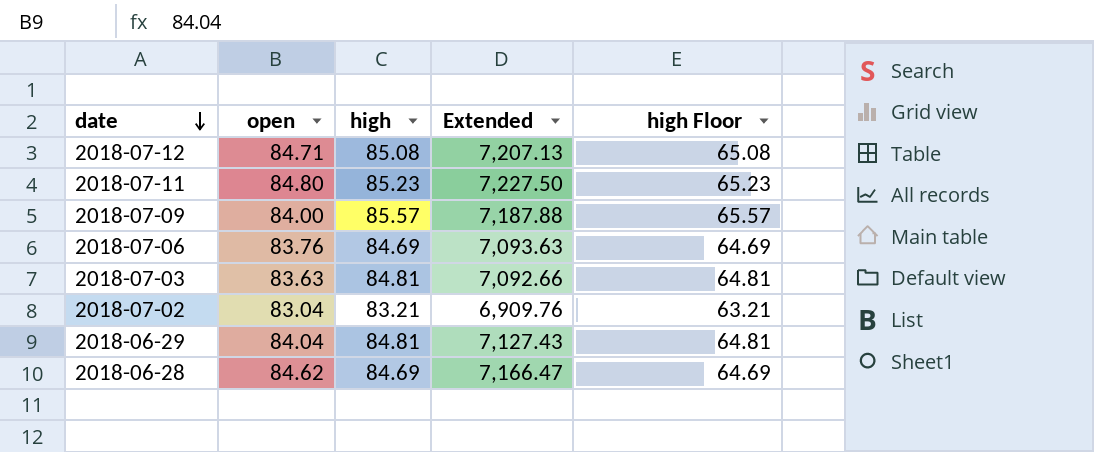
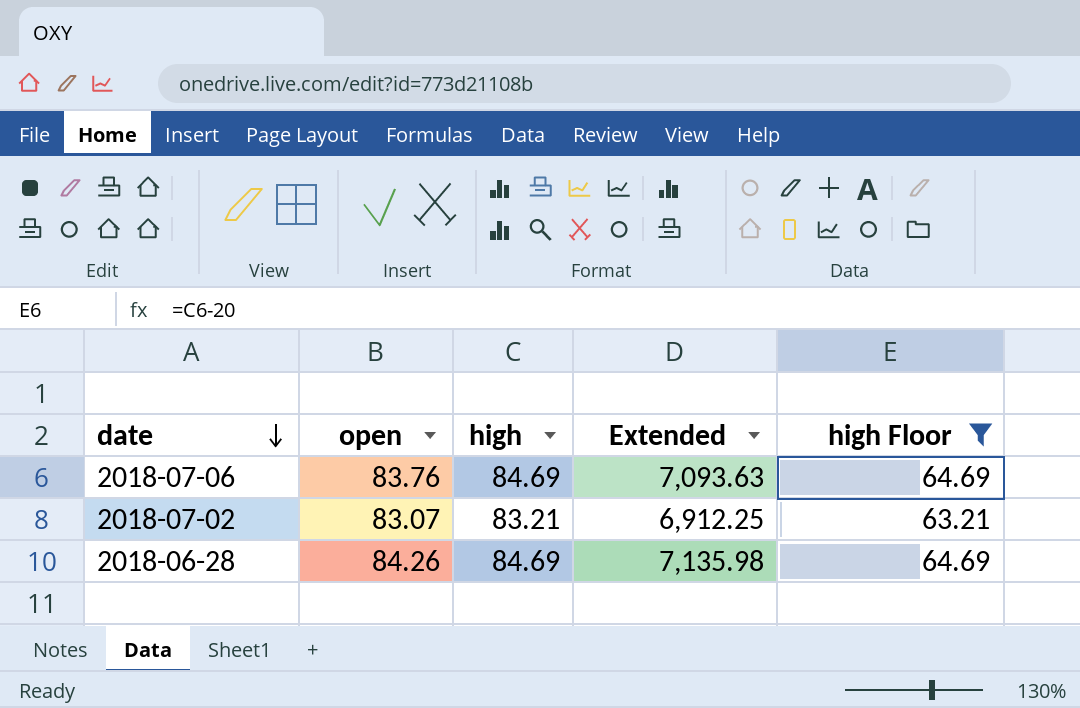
filter: none -> high Floor <= 64.69
2018-07-02 | open: 83.04 -> 83.07
2018-07-02 | Extended: 6,909.76 -> 6,912.25
2018-06-28 | open: 84.62 -> 84.26
2018-06-28 | Extended: 7,166.47 -> 7,135.98

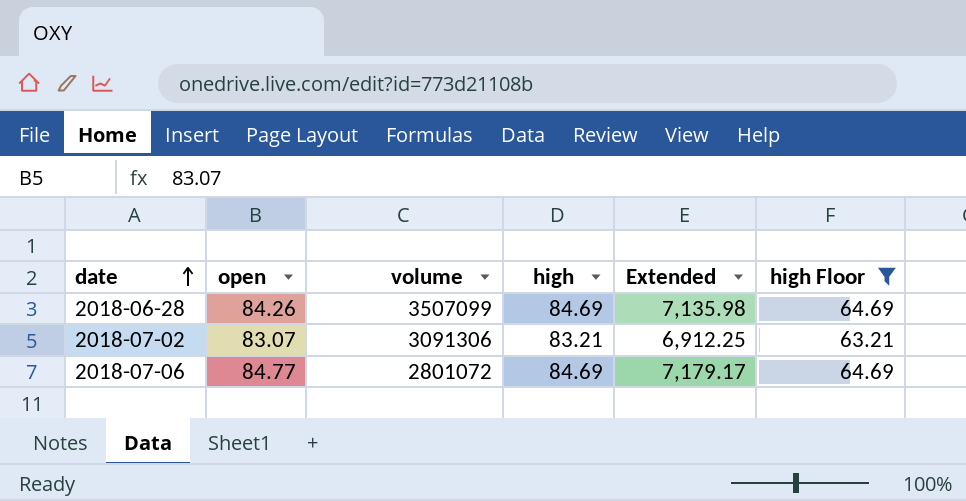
row order: date descending -> date ascending
column volume | position: none -> 3
2018-07-06 | open: 83.76 -> 84.77
2018-07-06 | Extended: 7,093.63 -> 7,179.17

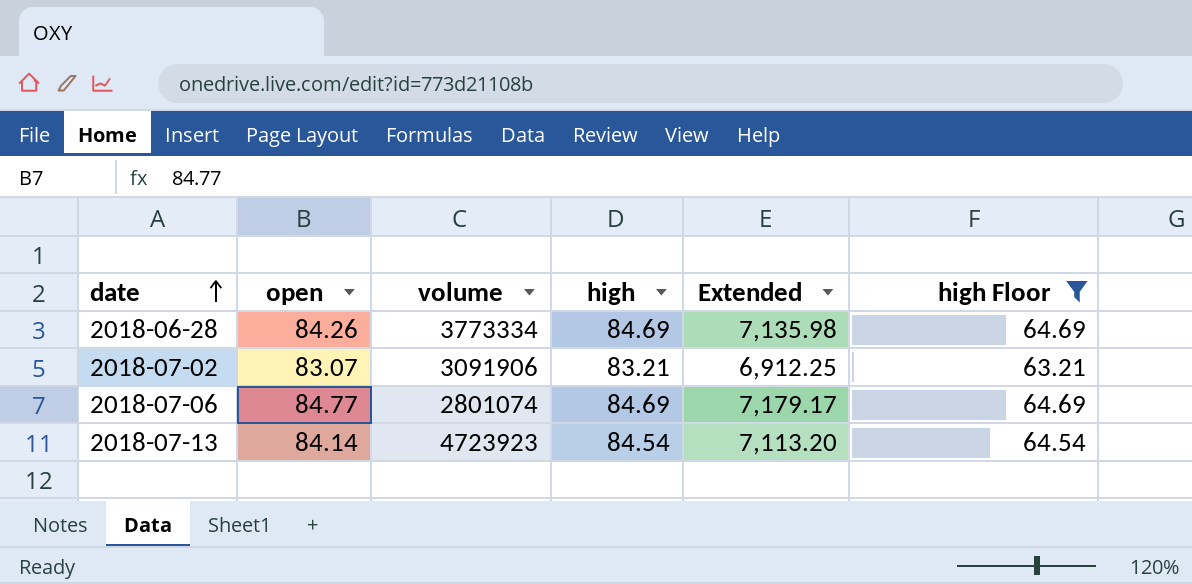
2018-06-28 | volume: 3507099 -> 3773334
2018-07-02 | volume: 3091306 -> 3091906
2018-07-06 | volume: 2801072 -> 2801074
row 2018-07-13: none -> 84.14 | 4723923 | 84.54 | 7,113.20 | 64.54

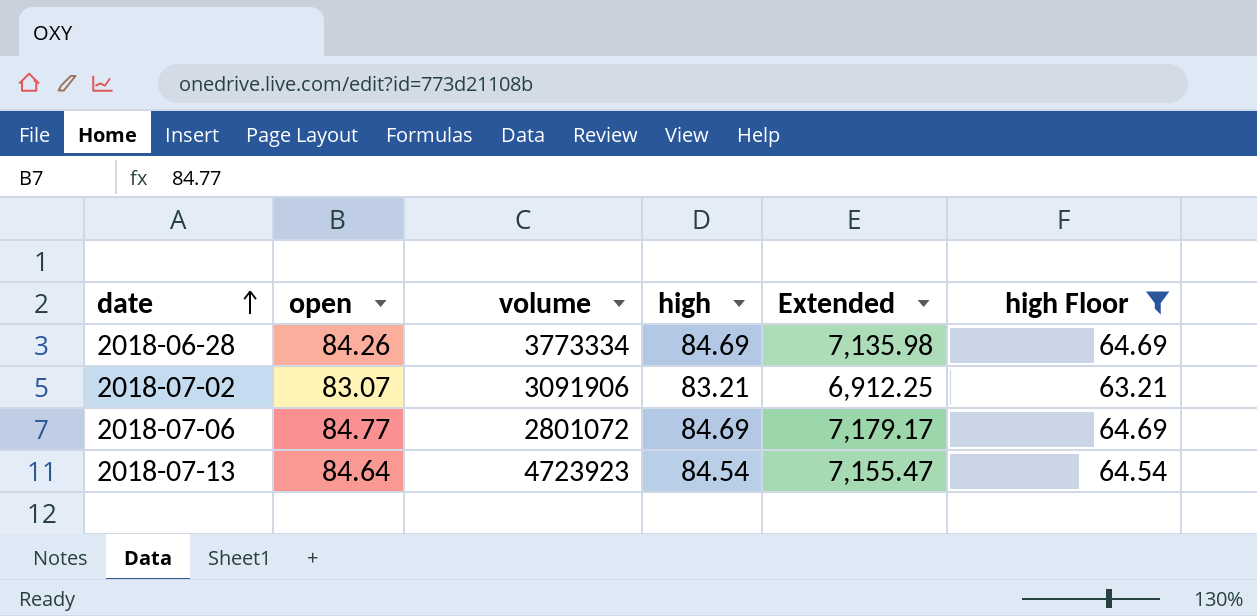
2018-07-06 | volume: 2801074 -> 2801072
2018-07-13 | open: 84.14 -> 84.64
2018-07-13 | Extended: 7,113.20 -> 7,155.47

